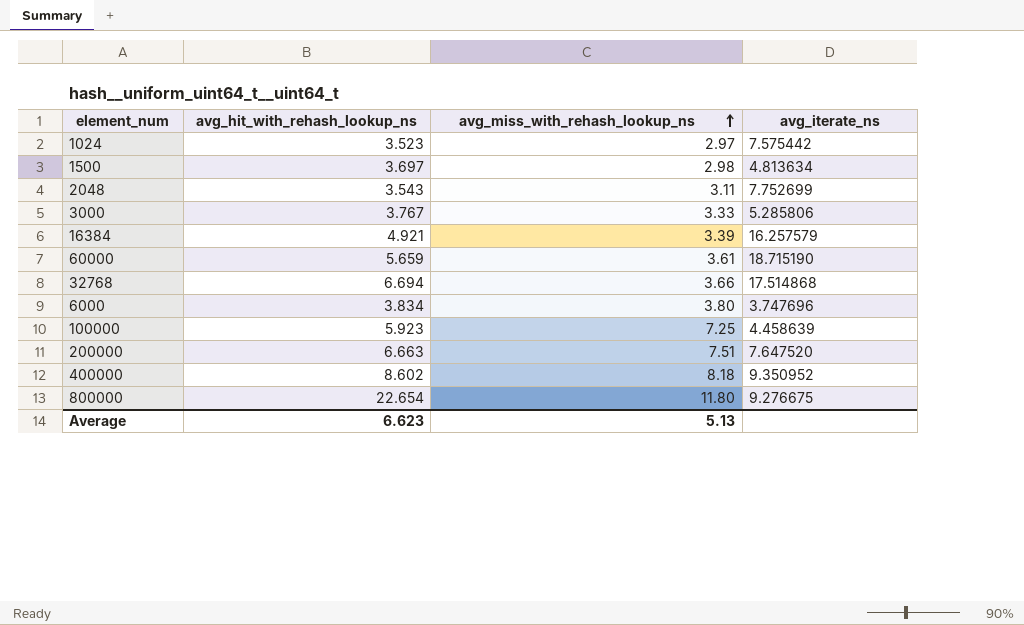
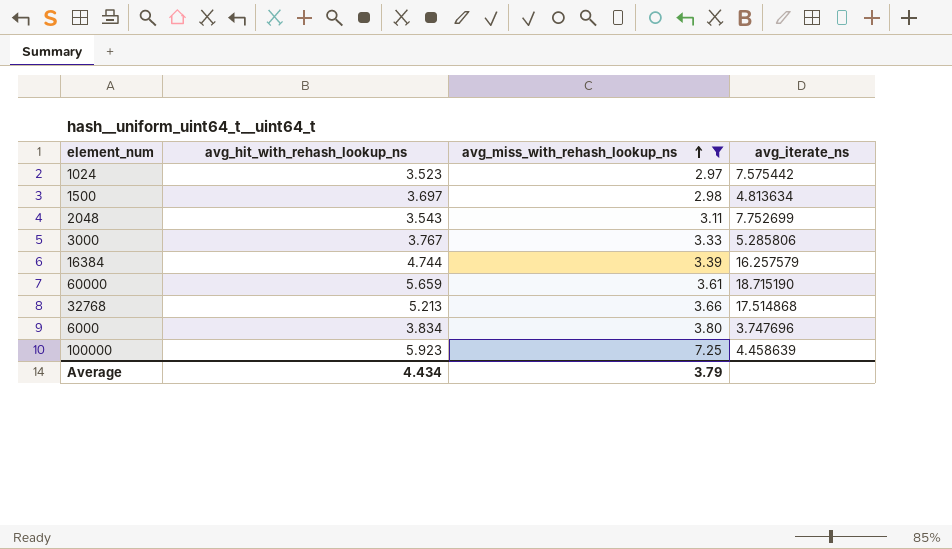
filter: none -> avg_miss_with_rehash_lookup_ns <= 7.25
16384 | avg_hit_with_rehash_lookup_ns: 4.921 -> 4.744
32768 | avg_hit_with_rehash_lookup_ns: 6.694 -> 5.213
Average | avg_hit_with_rehash_lookup_ns: 6.623 -> 4.434
Average | avg_miss_with_rehash_lookup_ns: 5.13 -> 3.79

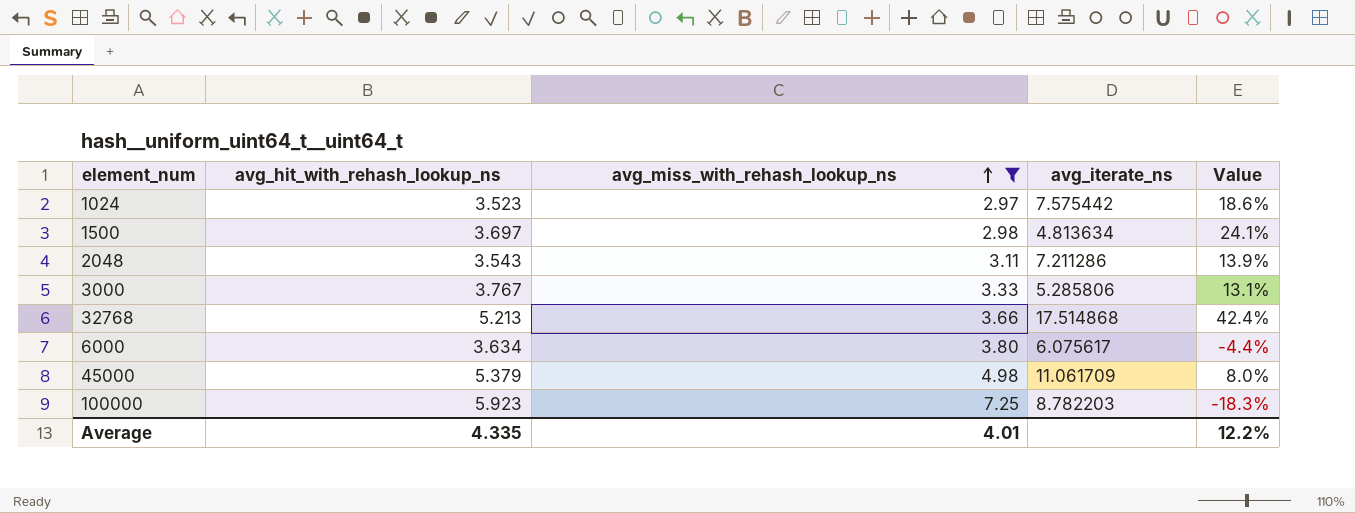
column Value | formula: none -> ([avg_hit_with_rehash_lookup_ns] - [avg_miss_with_rehash_lookup_ns]) / [avg_miss_with_rehash_lookup_ns]
row 16384: 4.744 | 3.39 | 16.257579 -> none
row 60000: 5.659 | 3.61 | 18.715190 -> none
2048 | avg_iterate_ns: 7.752699 -> 7.211286
6000 | avg_hit_with_rehash_lookup_ns: 3.834 -> 3.634
6000 | avg_iterate_ns: 3.747696 -> 6.075617
row 45000: none -> 5.379 | 4.98 | 11.061709 | 8.0%
100000 | avg_iterate_ns: 4.458639 -> 8.782203
Average | avg_hit_with_rehash_lookup_ns: 4.434 -> 4.335
Average | avg_miss_with_rehash_lookup_ns: 3.79 -> 4.01

